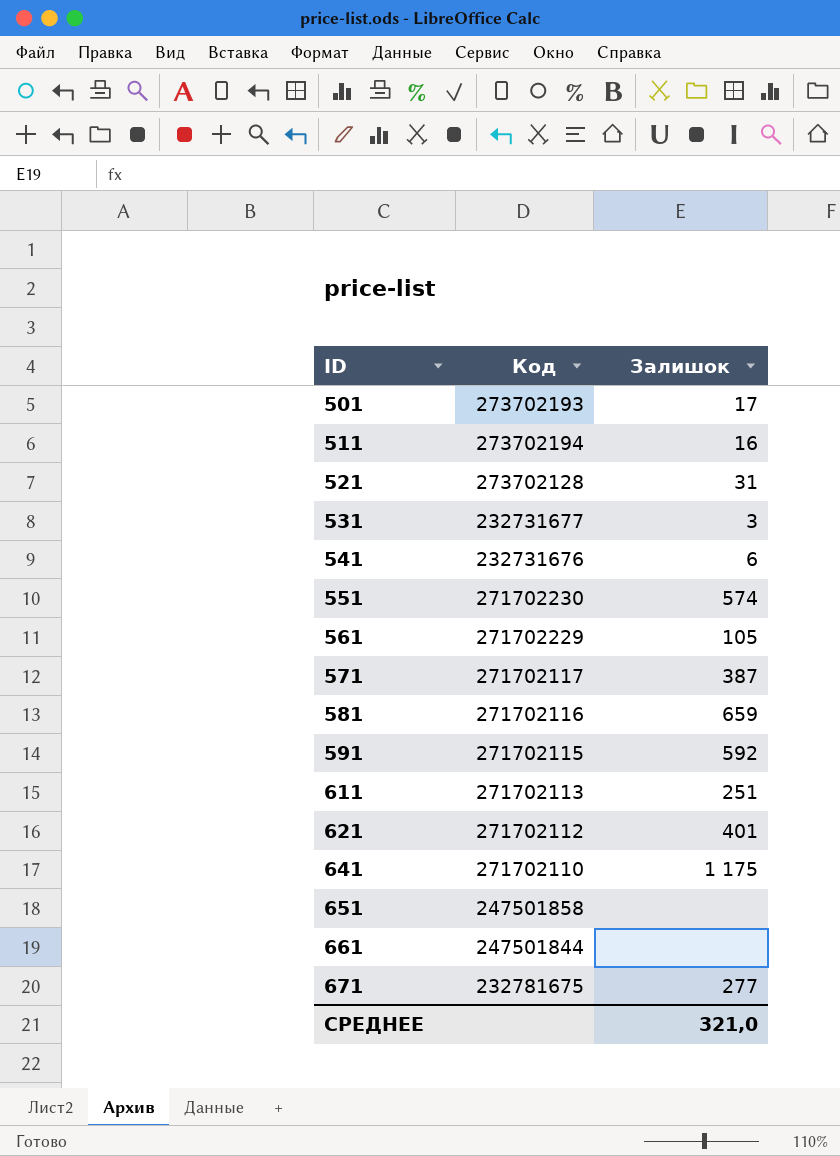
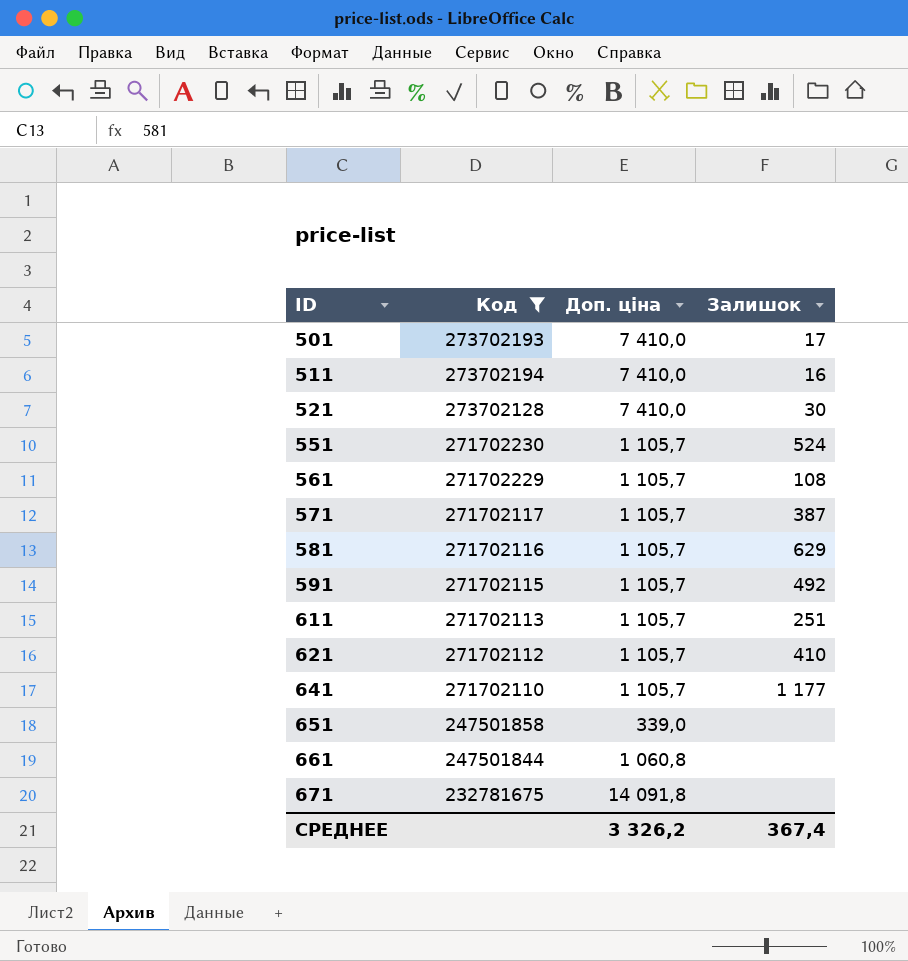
filter: none -> Код >= 232781675
column Доп. ціна | position: none -> 3
521 | Залишок: 31 -> 30
551 | Залишок: 574 -> 524
561 | Залишок: 105 -> 108
581 | Залишок: 659 -> 629
591 | Залишок: 592 -> 492
621 | Залишок: 401 -> 410
641 | Залишок: 1 175 -> 1 177
671 | Залишок: 277 -> none
СРЕДНЕЕ | Залишок: 321,0 -> 367,4

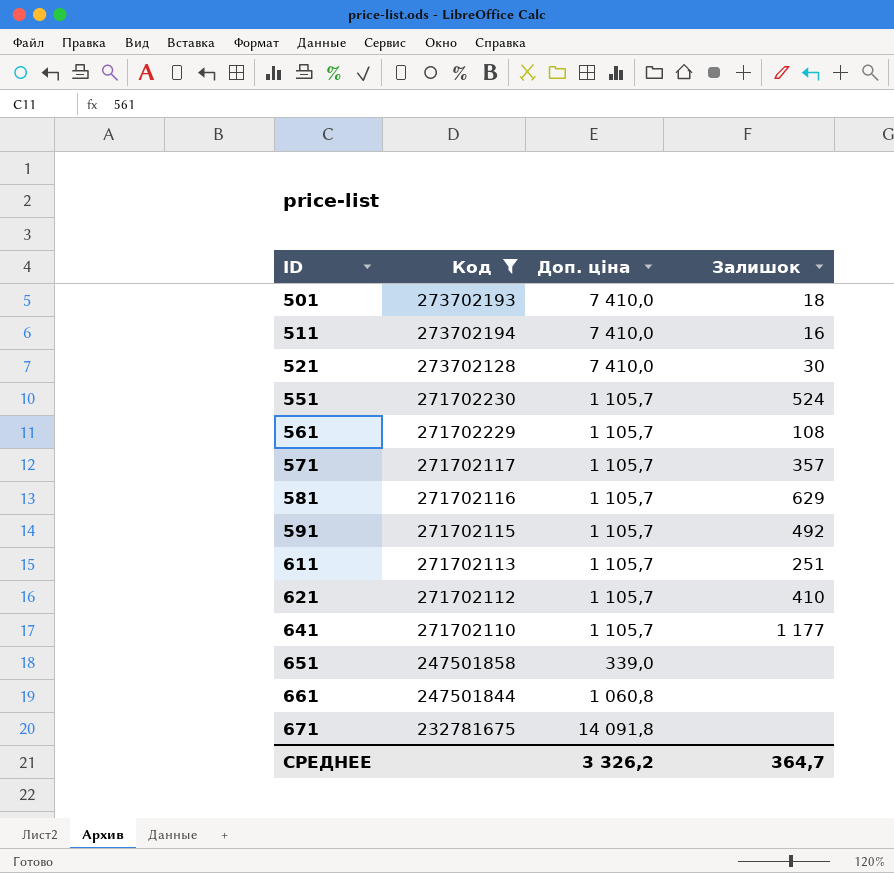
501 | Залишок: 17 -> 18
571 | Залишок: 387 -> 357
СРЕДНЕЕ | Залишок: 367,4 -> 364,7

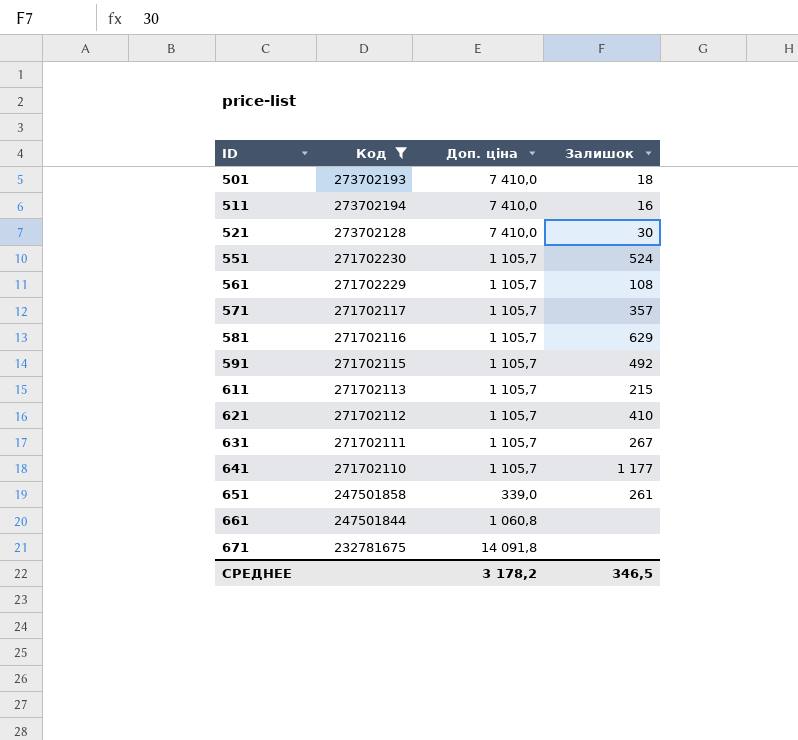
611 | Залишок: 251 -> 215
row 631: none -> 271702111 | 1 105,7 | 267
651 | Залишок: none -> 261
СРЕДНЕЕ | Доп. ціна: 3 326,2 -> 3 178,2
СРЕДНЕЕ | Залишок: 364,7 -> 346,5

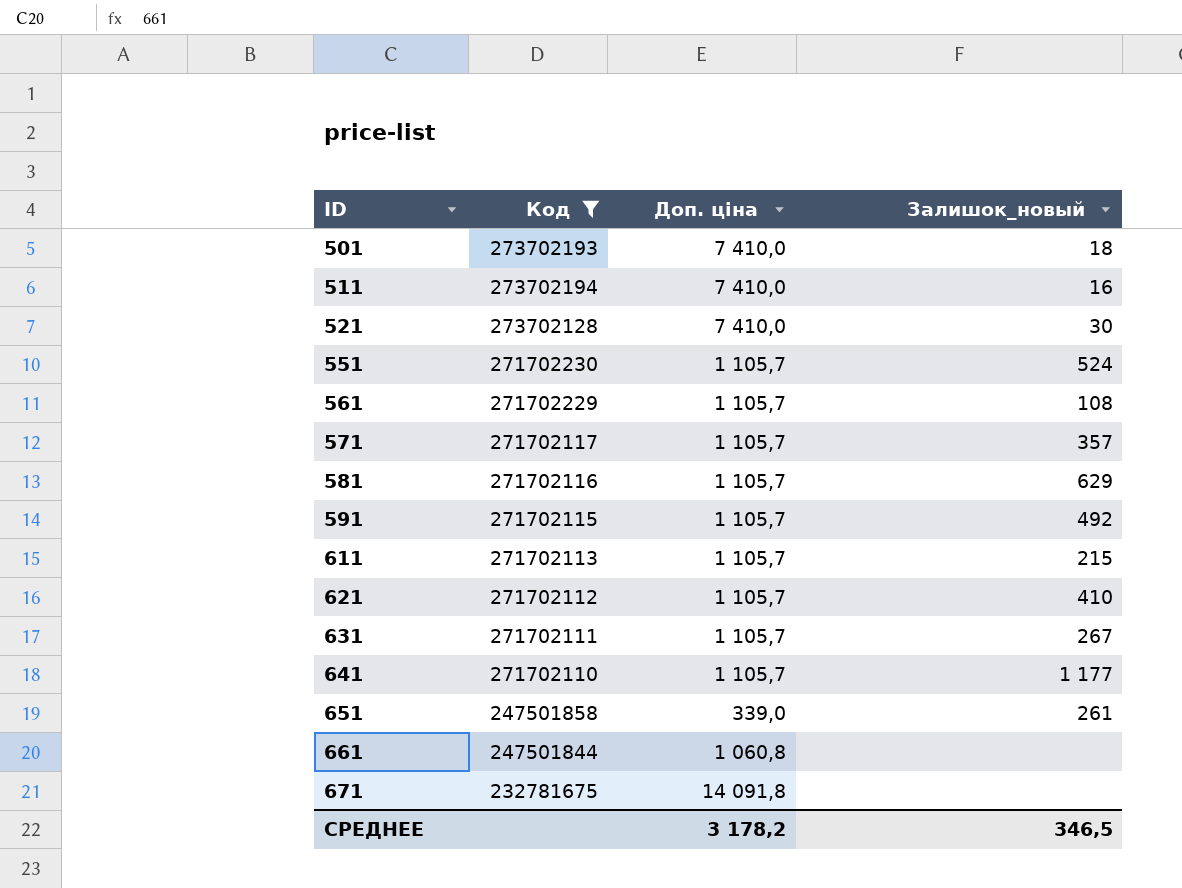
column name: Залишок -> Залишок_новый

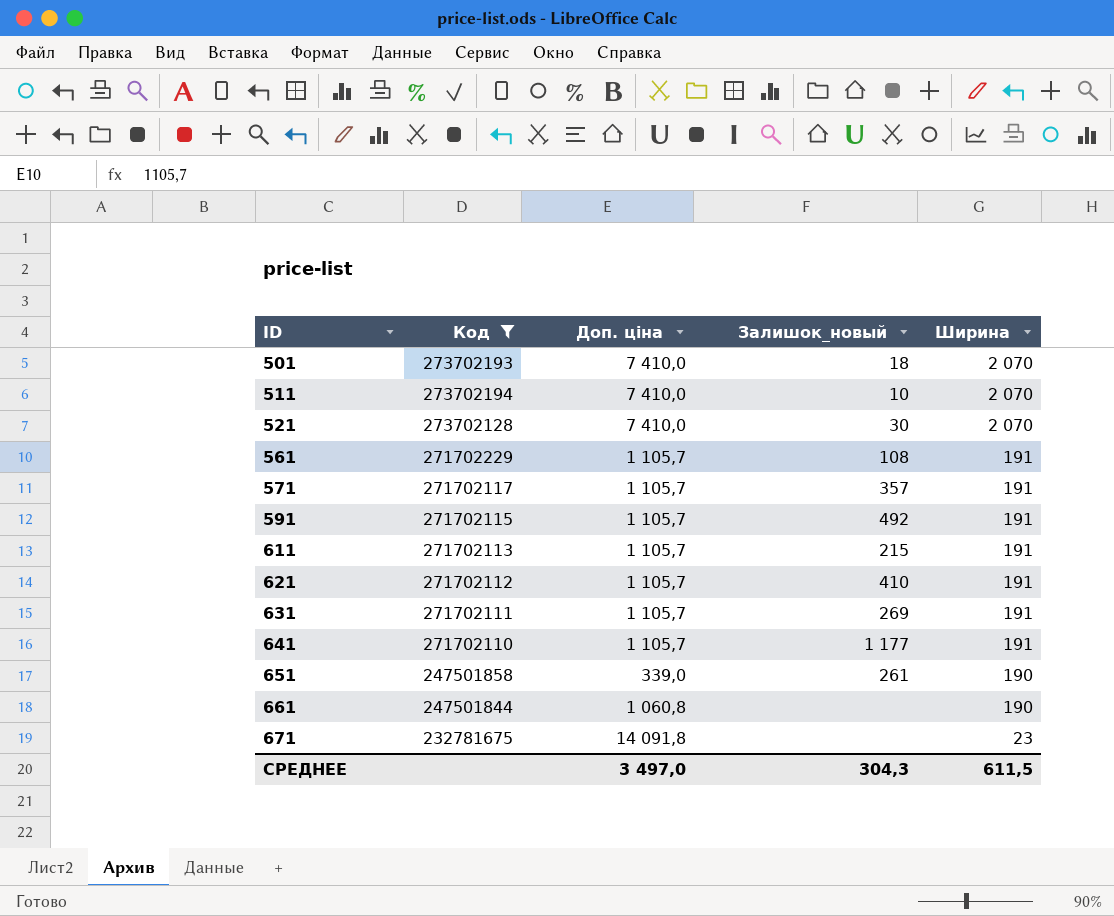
column Ширина | position: none -> 5
row 551: 271702230 | 1 105,7 | 524 -> none
row 581: 271702116 | 1 105,7 | 629 -> none
511 | Залишок_новый: 16 -> 10
631 | Залишок_новый: 267 -> 269
СРЕДНЕЕ | Доп. ціна: 3 178,2 -> 3 497,0
СРЕДНЕЕ | Залишок_новый: 346,5 -> 304,3

